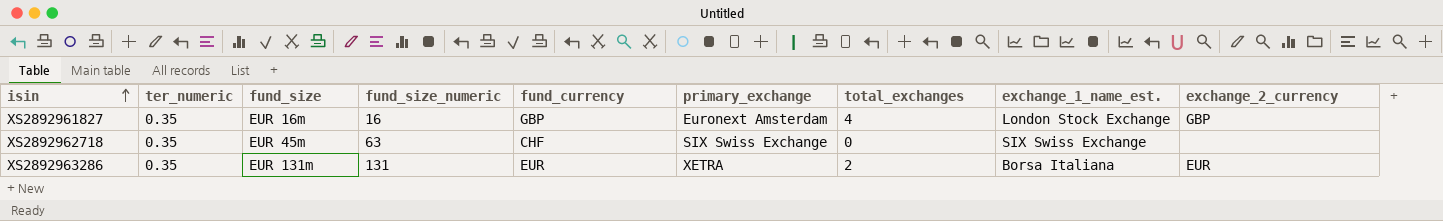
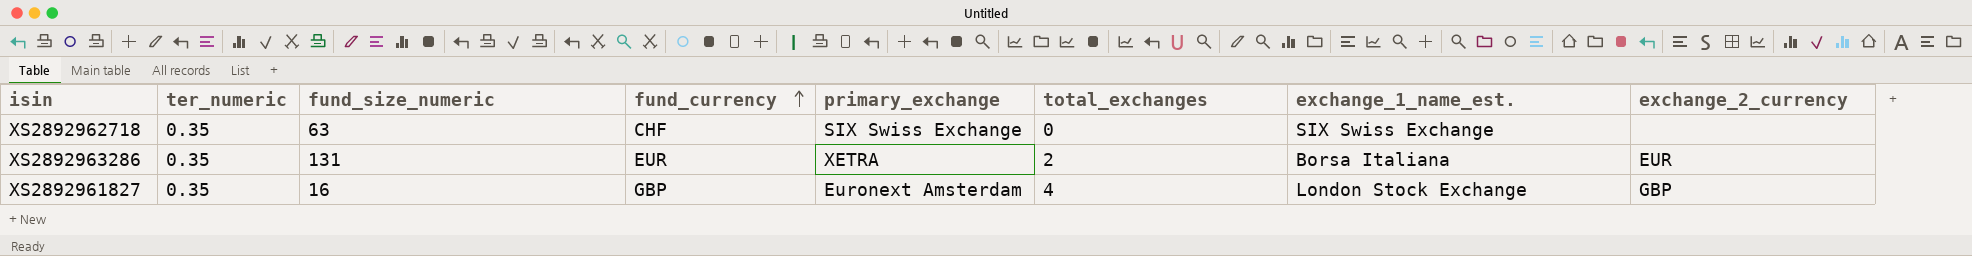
row order: isin ascending -> fund_currency ascending
column fund_size | position: 3 -> none

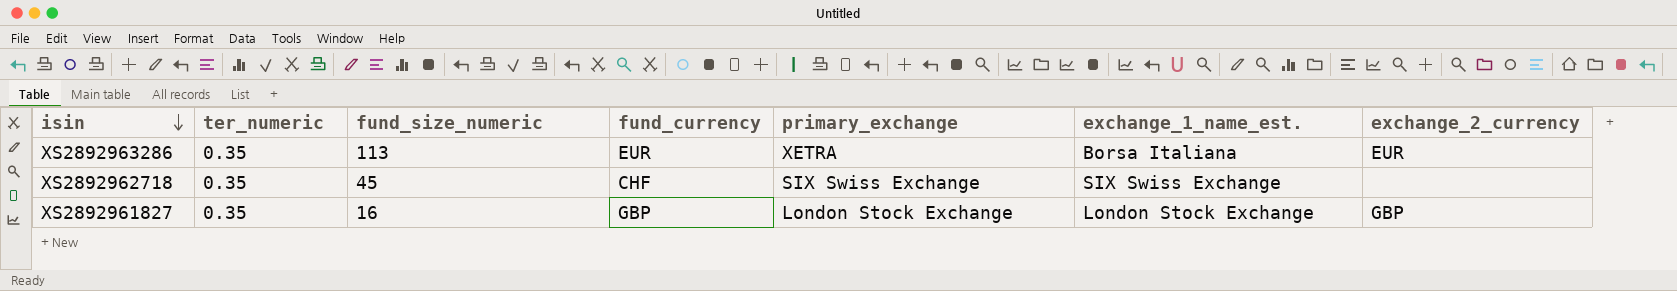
row order: fund_currency ascending -> isin descending
column total_exchanges | position: 6 -> none
XS2892963286 | fund_size_numeric: 131 -> 113
XS2892962718 | fund_size_numeric: 63 -> 45
XS2892961827 | primary_exchange: Euronext Amsterdam -> London Stock Exchange

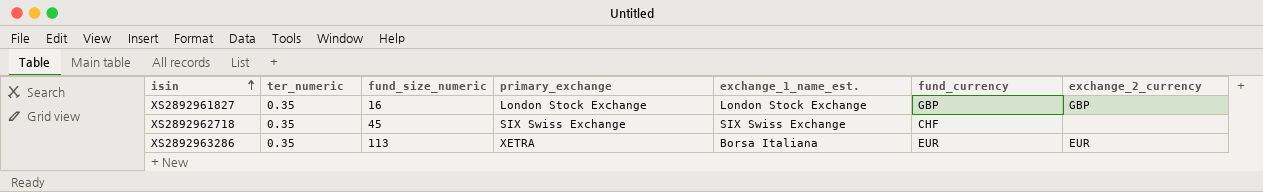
row order: isin descending -> isin ascending
column fund_currency | position: 4 -> 6

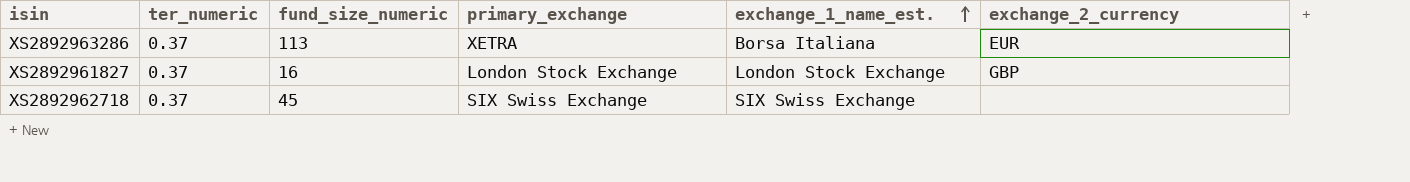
row order: isin ascending -> exchange_1_name_est. ascending
column fund_currency | position: 6 -> none
XS2892963286 | ter_numeric: 0.35 -> 0.37
XS2892961827 | ter_numeric: 0.35 -> 0.37
XS2892962718 | ter_numeric: 0.35 -> 0.37

